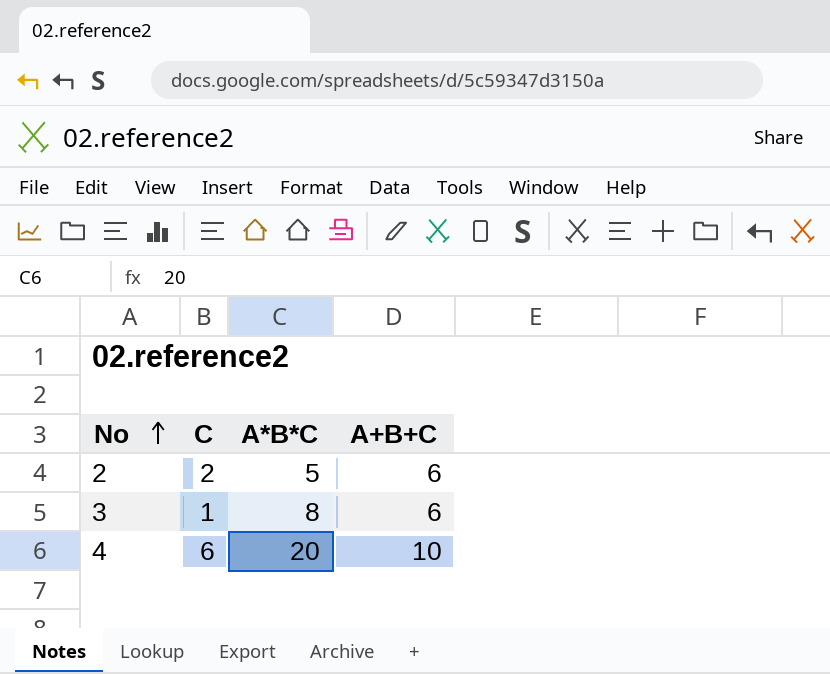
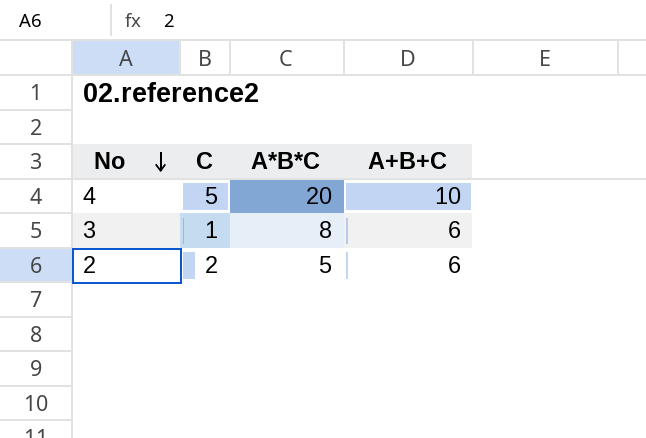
row order: No ascending -> No descending
4 | C: 6 -> 5

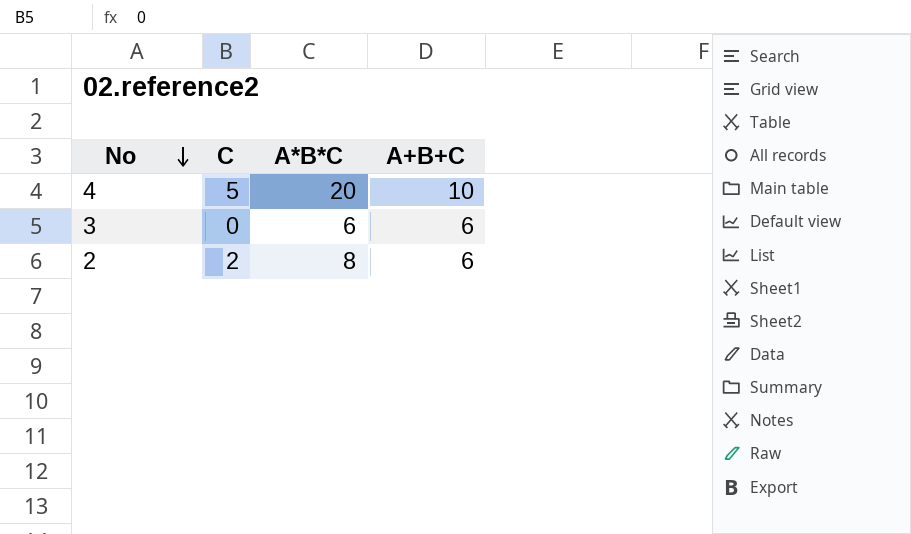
3 | C: 1 -> 0
3 | A*B*C: 8 -> 6
2 | A*B*C: 5 -> 8

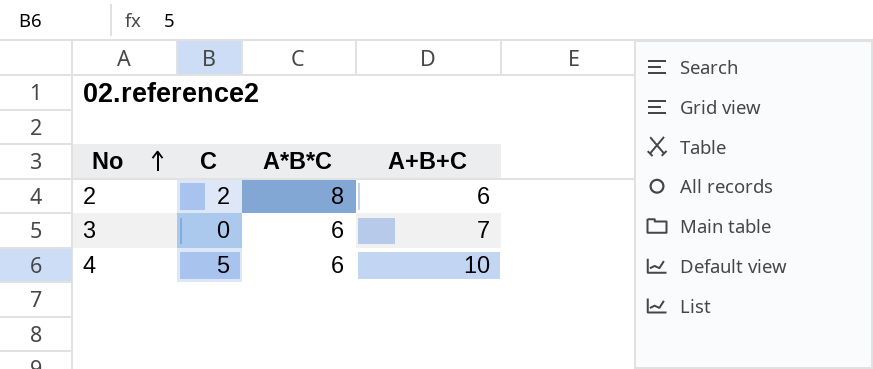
row order: No descending -> No ascending
3 | A+B+C: 6 -> 7
4 | A*B*C: 20 -> 6

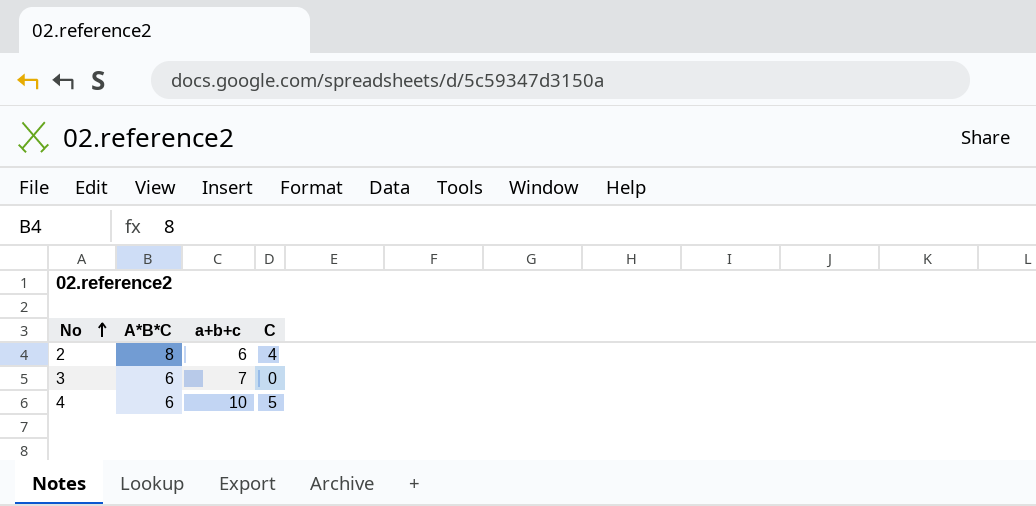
column name: A+B+C -> a+b+c
column C | position: 2 -> 4
2 | C: 2 -> 4

